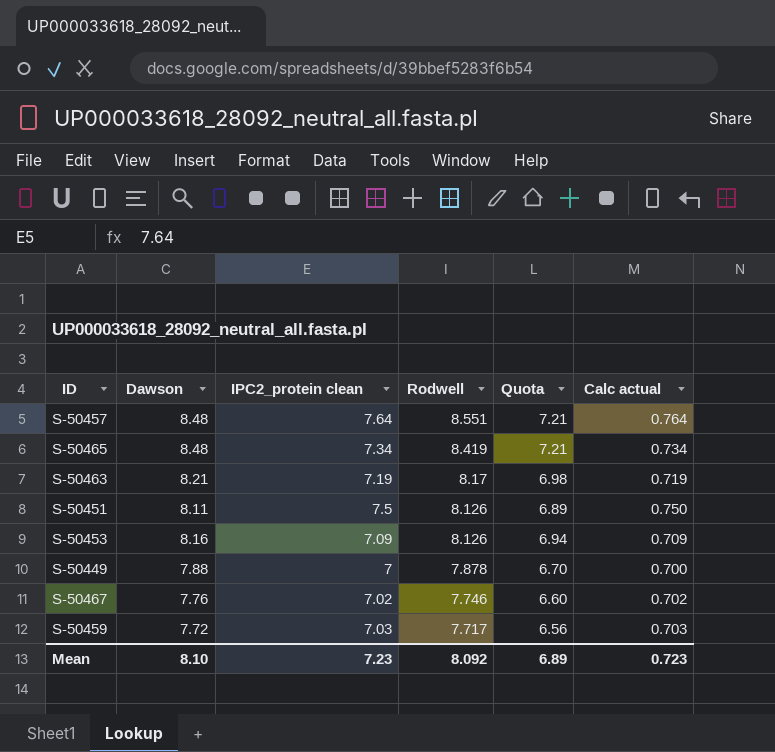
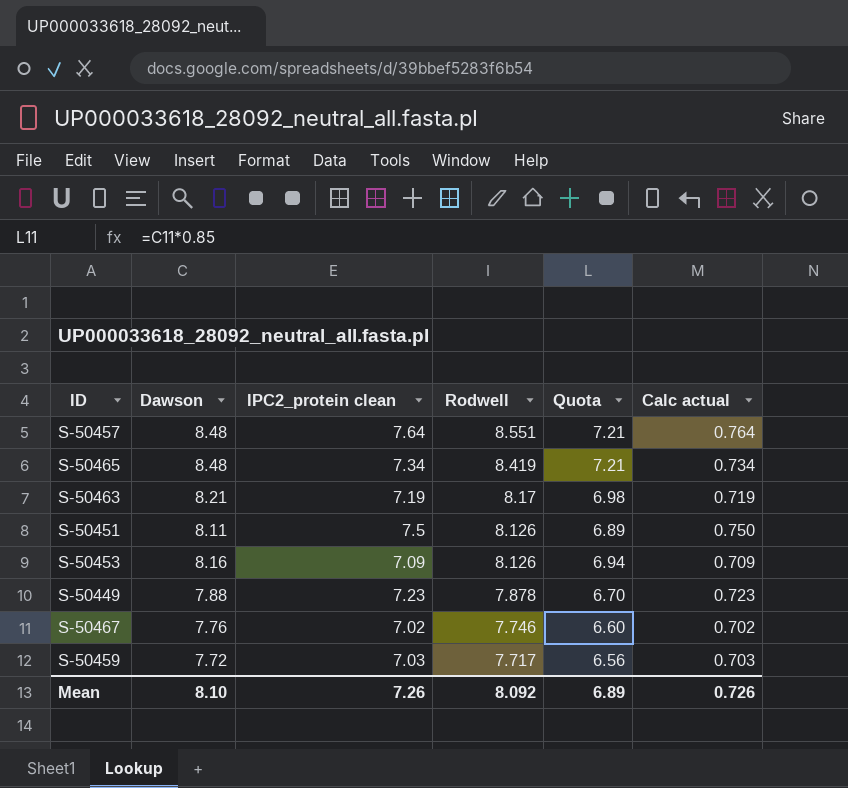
S-50449 | IPC2_protein clean: 7 -> 7.23
S-50449 | Calc actual: 0.700 -> 0.723
Mean | IPC2_protein clean: 7.23 -> 7.26
Mean | Calc actual: 0.723 -> 0.726

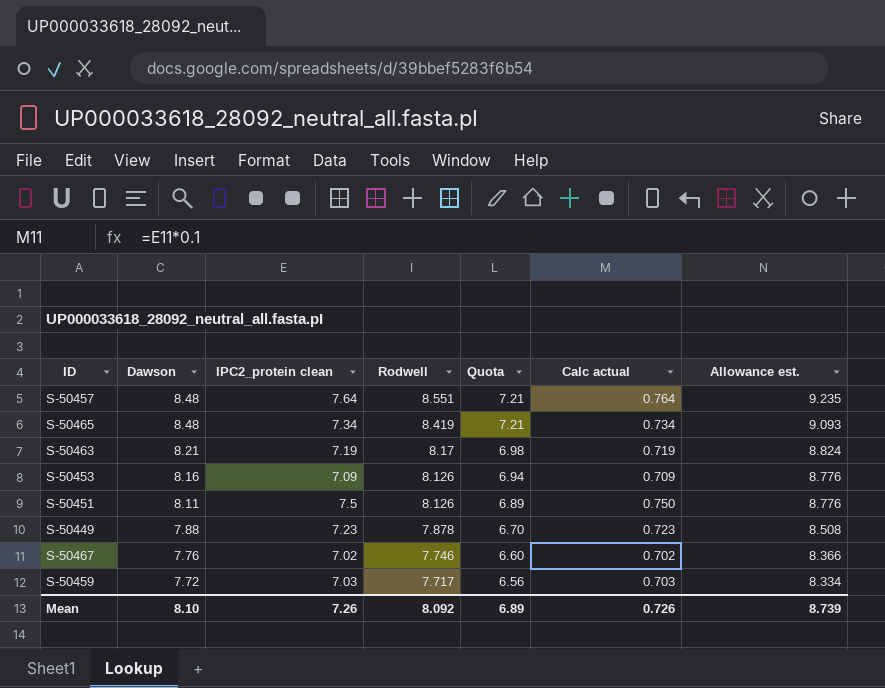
row order: Rodwell descending -> Dawson descending
column Allowance est. | formula: none -> [Rodwell] * 1.08

